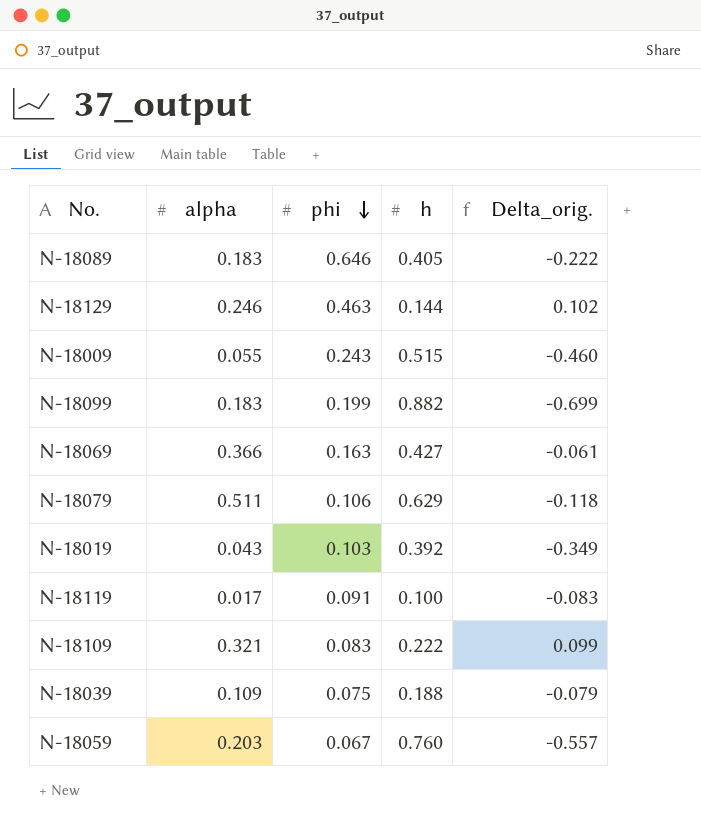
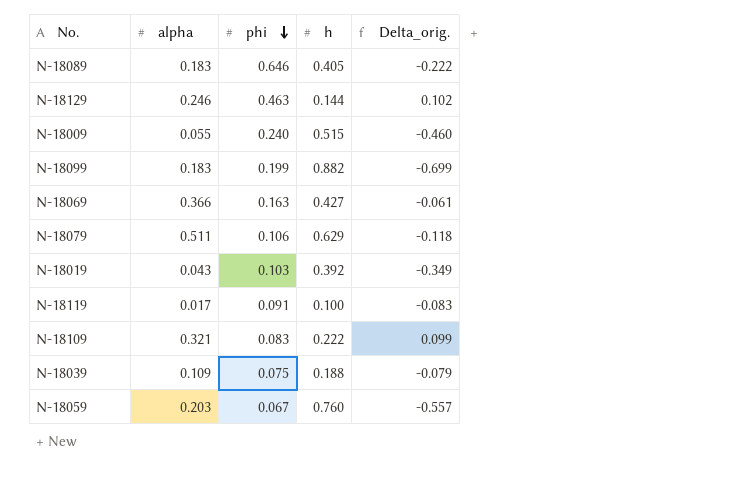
N-18009 | phi: 0.243 -> 0.240

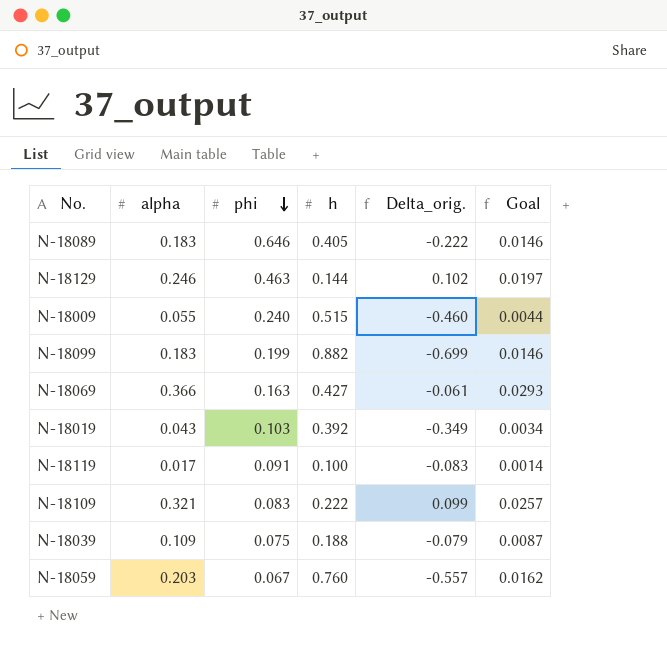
column Goal | formula: none -> [alpha] * 0.08
row N-18079: 0.511 | 0.106 | 0.629 | -0.118 -> none

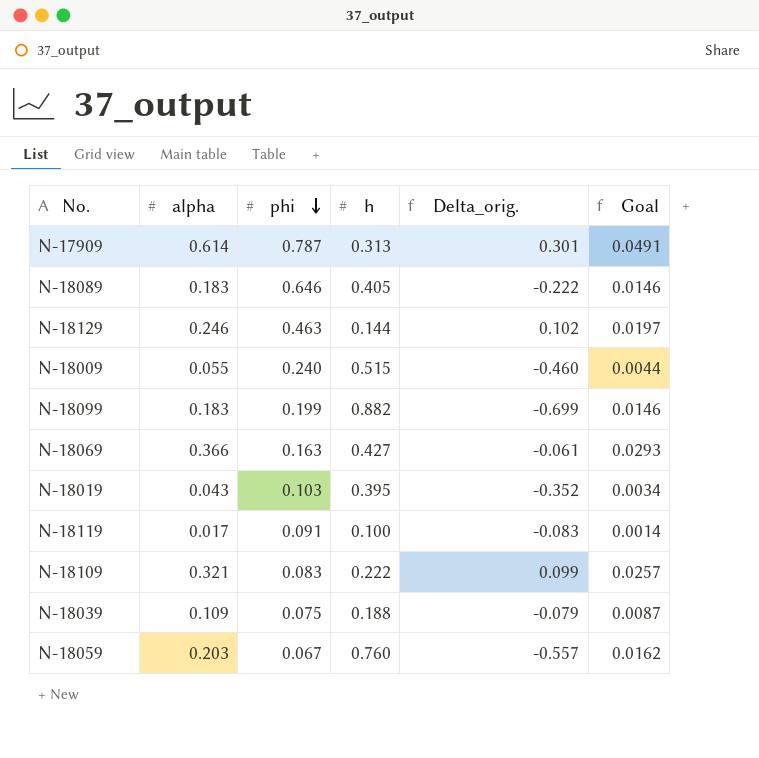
row N-17909: none -> 0.614 | 0.787 | 0.313 | 0.301 | 0.0491
N-18019 | h: 0.392 -> 0.395
N-18019 | Delta_orig.: -0.349 -> -0.352

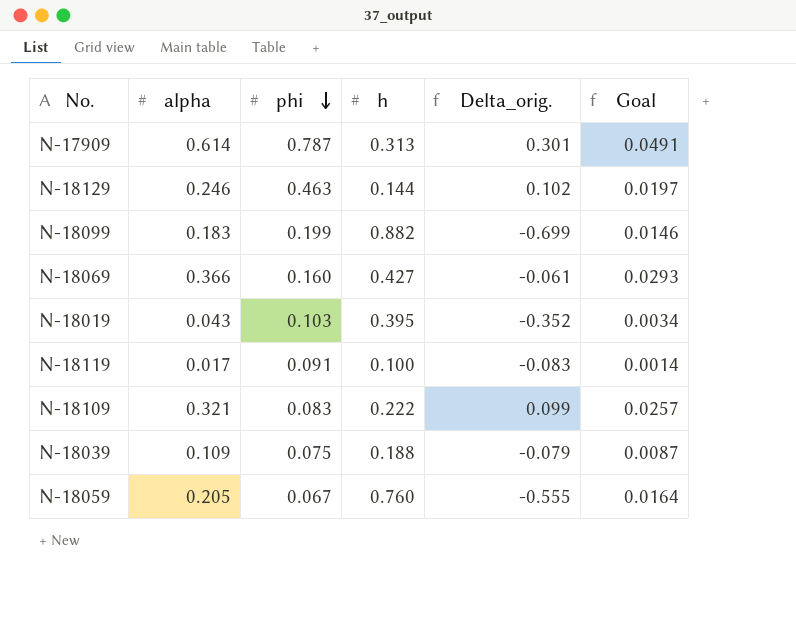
row N-18089: 0.183 | 0.646 | 0.405 | -0.222 | 0.0146 -> none
row N-18009: 0.055 | 0.240 | 0.515 | -0.460 | 0.0044 -> none
N-18069 | phi: 0.163 -> 0.160
N-18059 | alpha: 0.203 -> 0.205
N-18059 | Delta_orig.: -0.557 -> -0.555
N-18059 | Goal: 0.0162 -> 0.0164

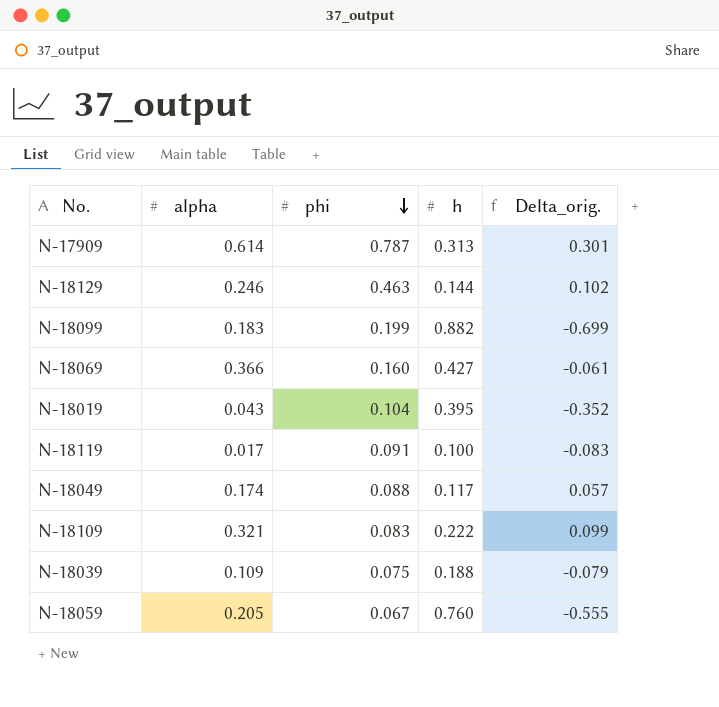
column Goal | formula: [alpha] * 0.08 -> none
N-18019 | phi: 0.103 -> 0.104
row N-18049: none -> 0.174 | 0.088 | 0.117 | 0.057

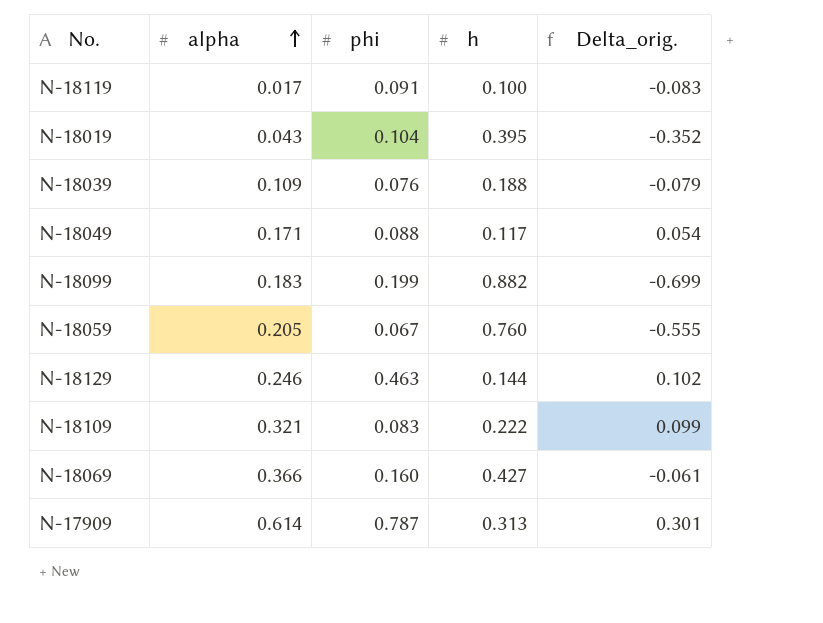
row order: phi descending -> alpha ascending
N-18039 | phi: 0.075 -> 0.076
N-18049 | alpha: 0.174 -> 0.171
N-18049 | Delta_orig.: 0.057 -> 0.054

